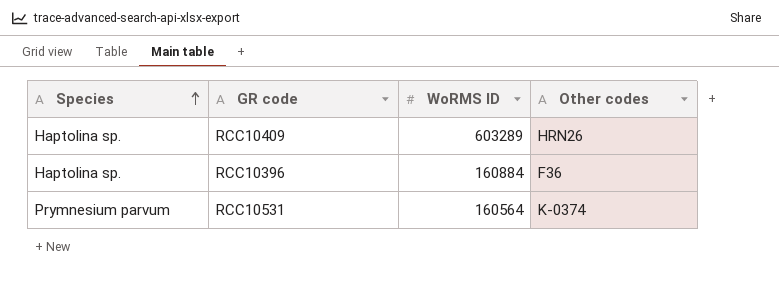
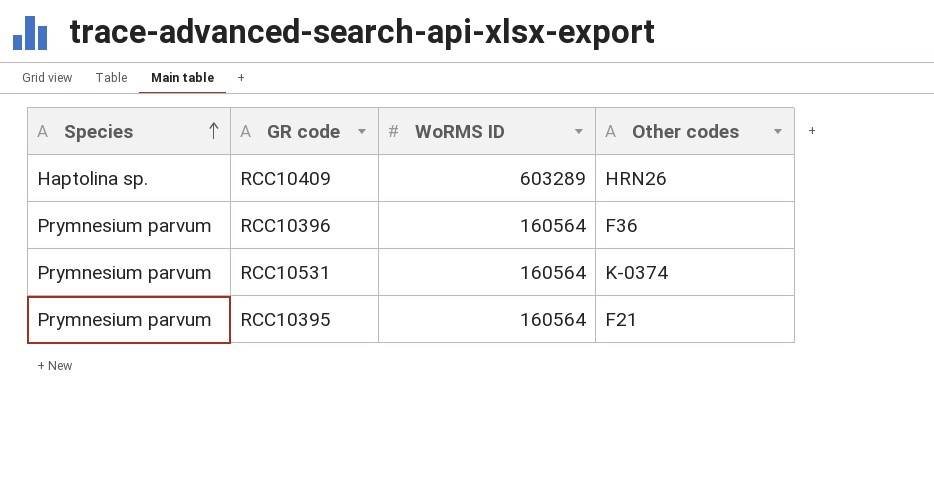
RCC10396 | Species: Haptolina sp. -> Prymnesium parvum
RCC10396 | WoRMS ID: 160884 -> 160564
row RCC10395: none -> Prymnesium parvum | 160564 | F21

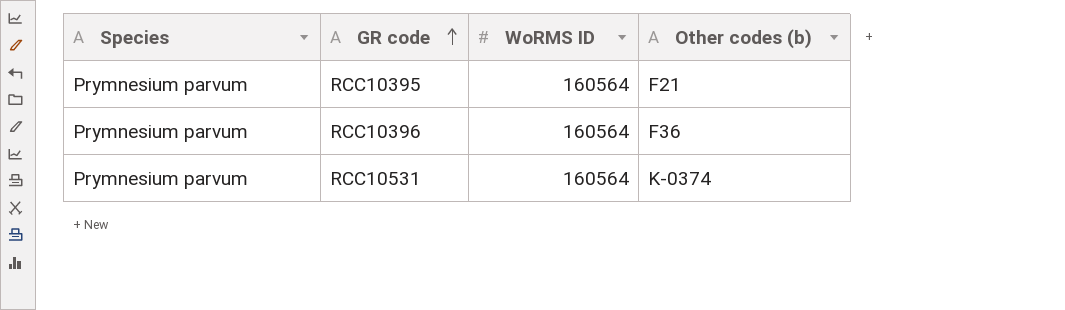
row order: Species ascending -> GR code ascending
column name: Other codes -> Other codes (b)
row RCC10409: Haptolina sp. | 603289 | HRN26 -> none

